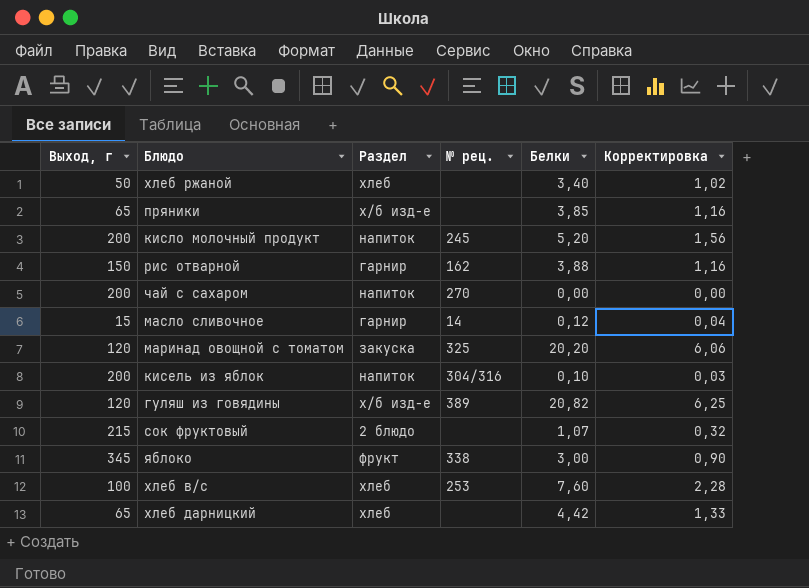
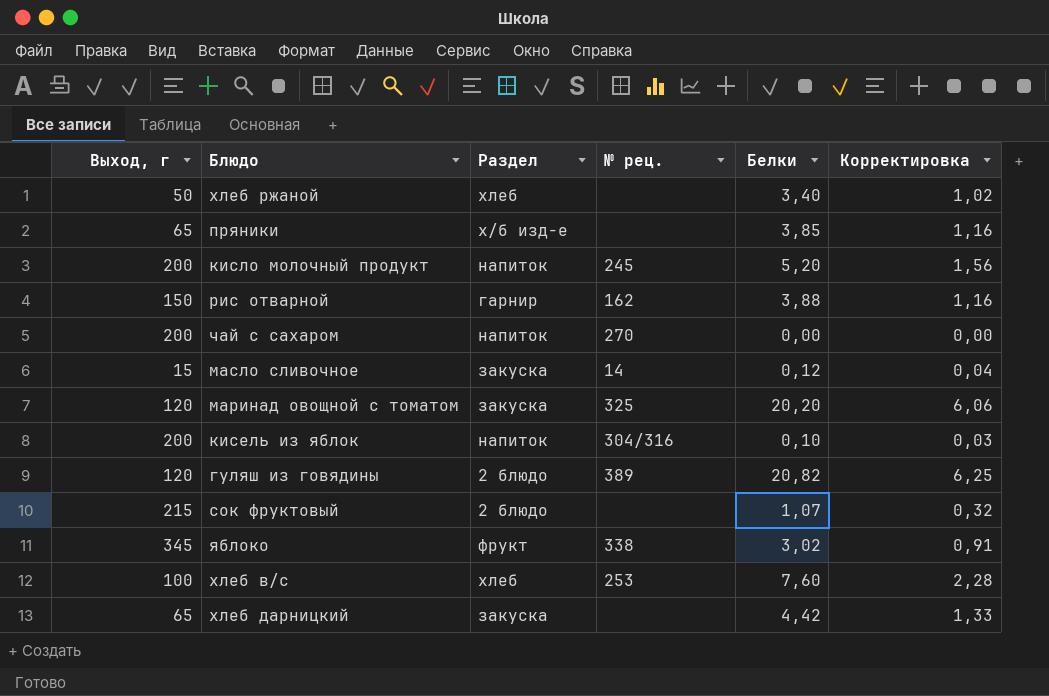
масло сливочное | Раздел: гарнир -> закуска
гуляш из говядины | Раздел: х/б изд-е -> 2 блюдо
яблоко | Белки: 3,00 -> 3,02
яблоко | Корректировка: 0,90 -> 0,91
хлеб дарницкий | Раздел: хлеб -> закуска

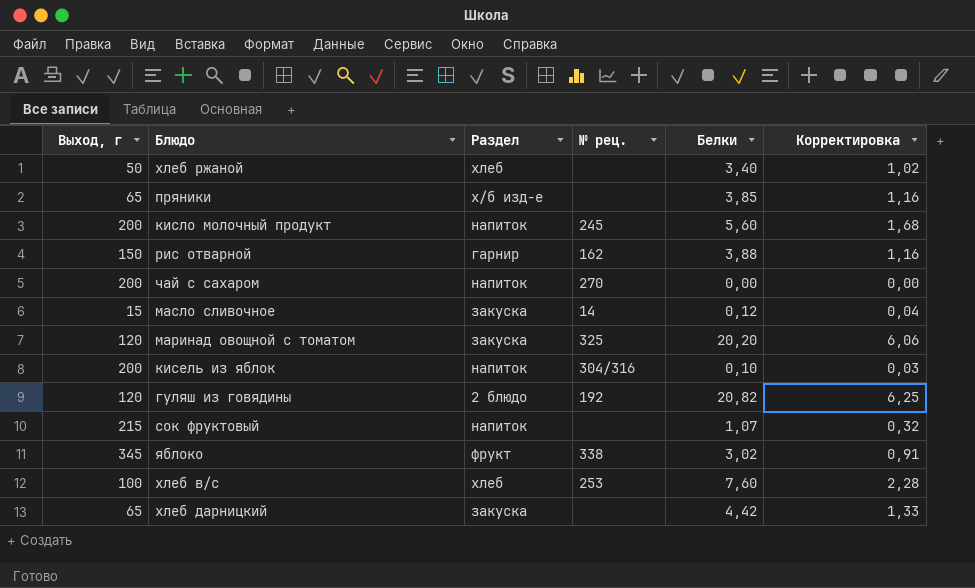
кисло молочный продукт | Белки: 5,20 -> 5,60
кисло молочный продукт | Корректировка: 1,56 -> 1,68
гуляш из говядины | № рец.: 389 -> 192
сок фруктовый | Раздел: 2 блюдо -> напиток

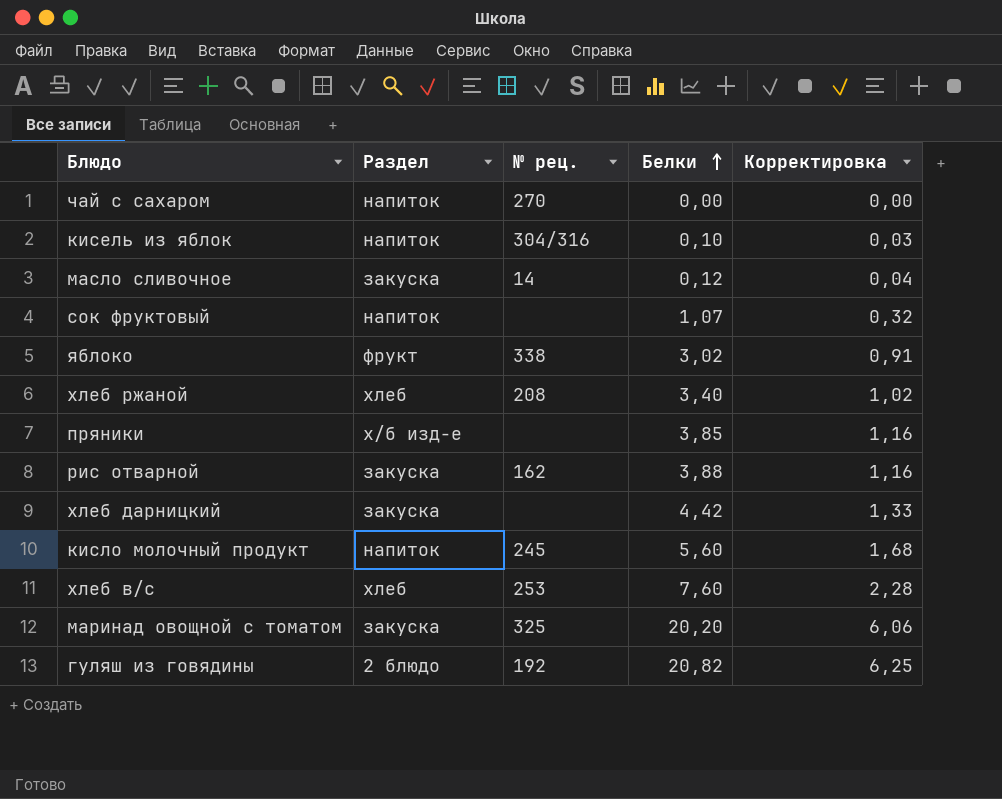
row order: none -> Белки ascending
column Выход, г | position: 1 -> none
хлеб ржаной | № рец.: none -> 208
рис отварной | Раздел: гарнир -> закуска

